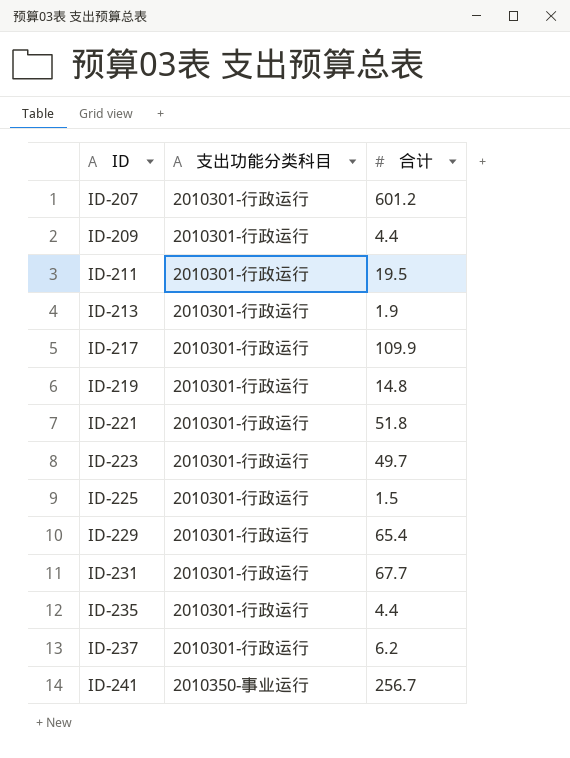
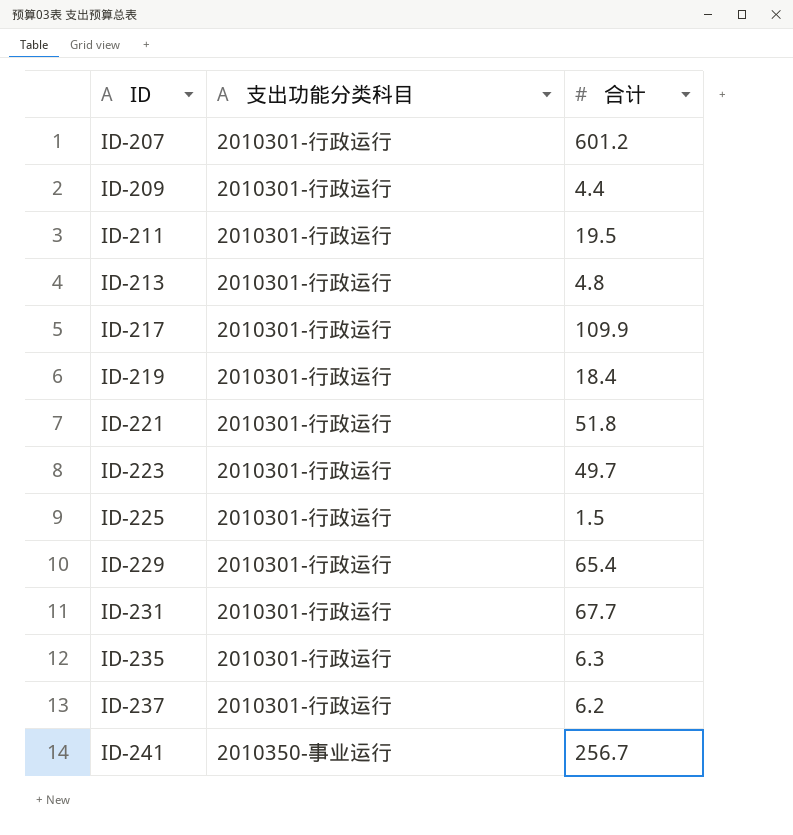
ID-213 | 合计: 1.9 -> 4.8
ID-219 | 合计: 14.8 -> 18.4
ID-235 | 合计: 4.4 -> 6.3

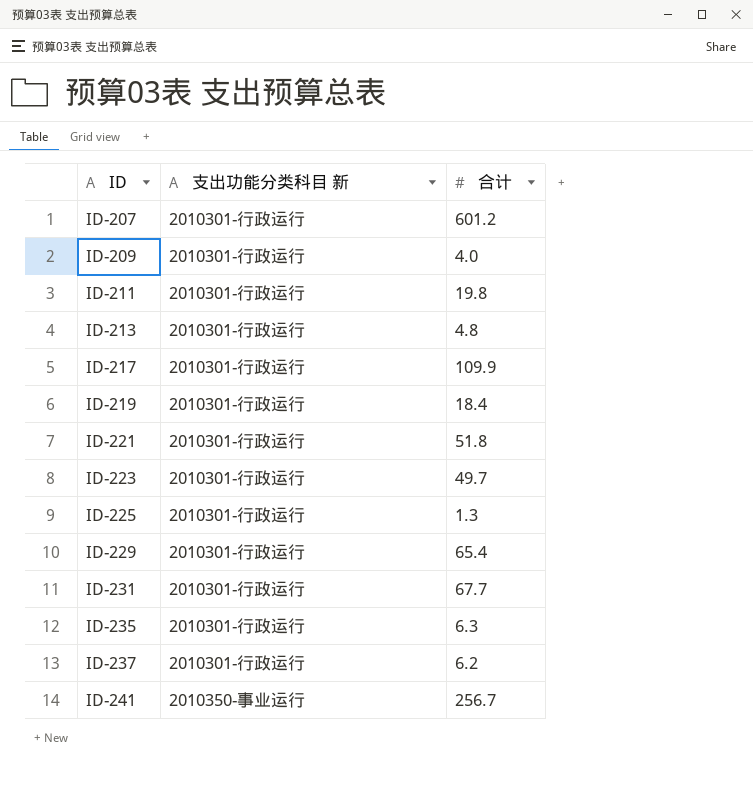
column name: 支出功能分类科目 -> 支出功能分类科目 新
ID-209 | 合计: 4.4 -> 4.0
ID-211 | 合计: 19.5 -> 19.8
ID-225 | 合计: 1.5 -> 1.3

